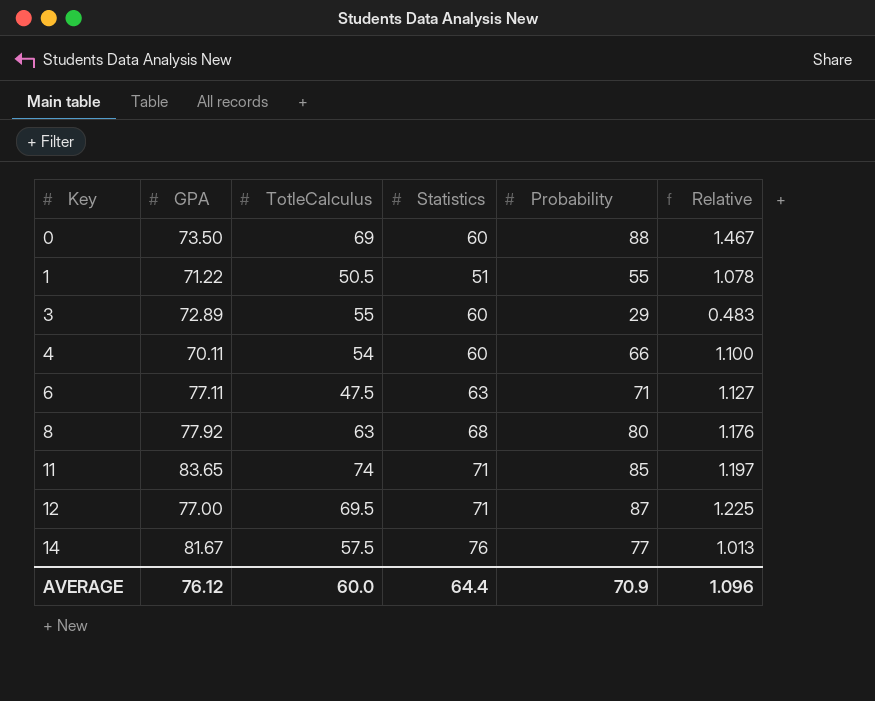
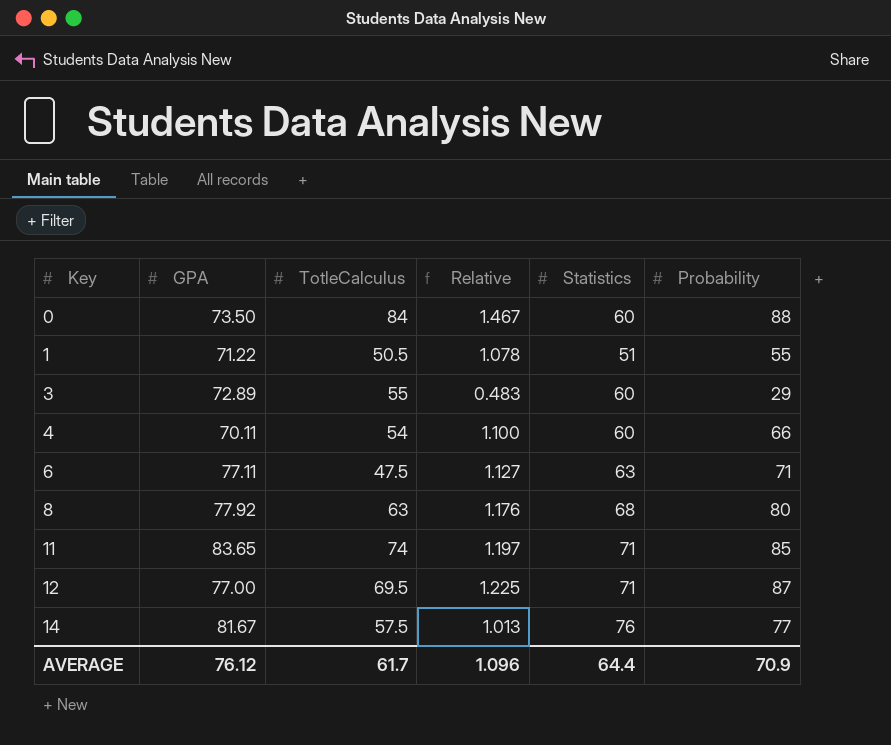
column Relative | position: 6 -> 4
0 | TotleCalculus: 69 -> 84
AVERAGE | TotleCalculus: 60.0 -> 61.7

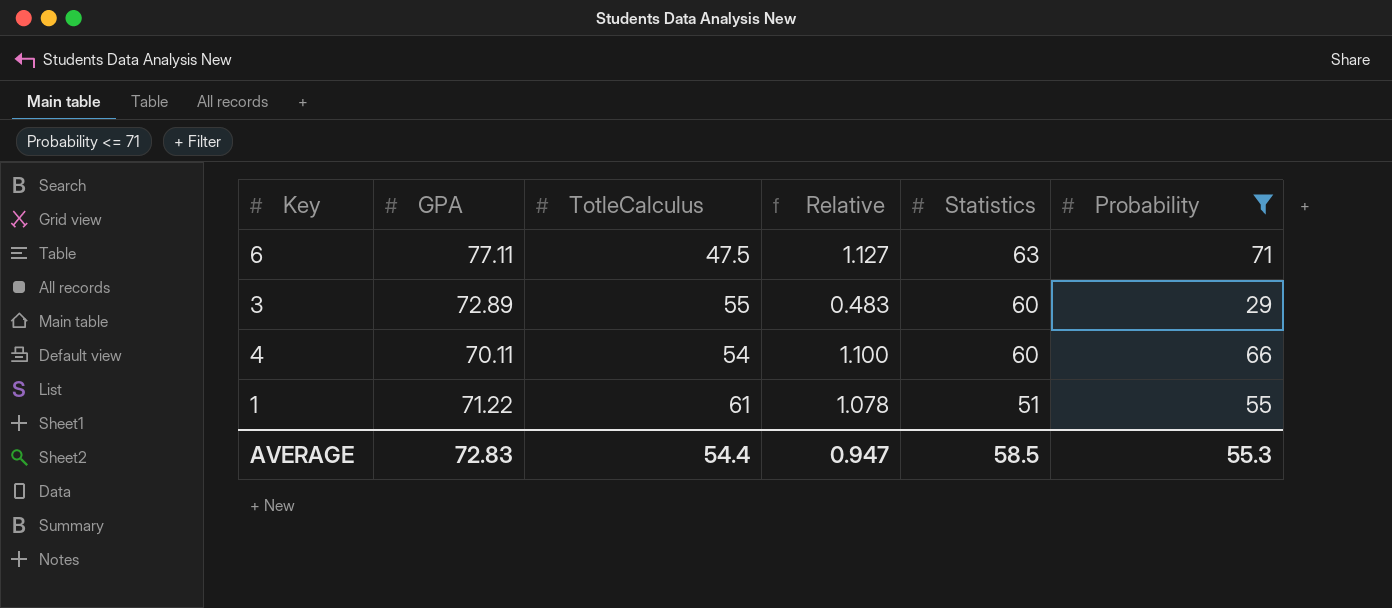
filter: none -> Probability <= 71
row order: Key ascending -> Statistics descending
1 | TotleCalculus: 50.5 -> 61
AVERAGE | GPA: 76.12 -> 72.83
AVERAGE | TotleCalculus: 61.7 -> 54.4
AVERAGE | Relative: 1.096 -> 0.947
AVERAGE | Statistics: 64.4 -> 58.5
AVERAGE | Probability: 70.9 -> 55.3

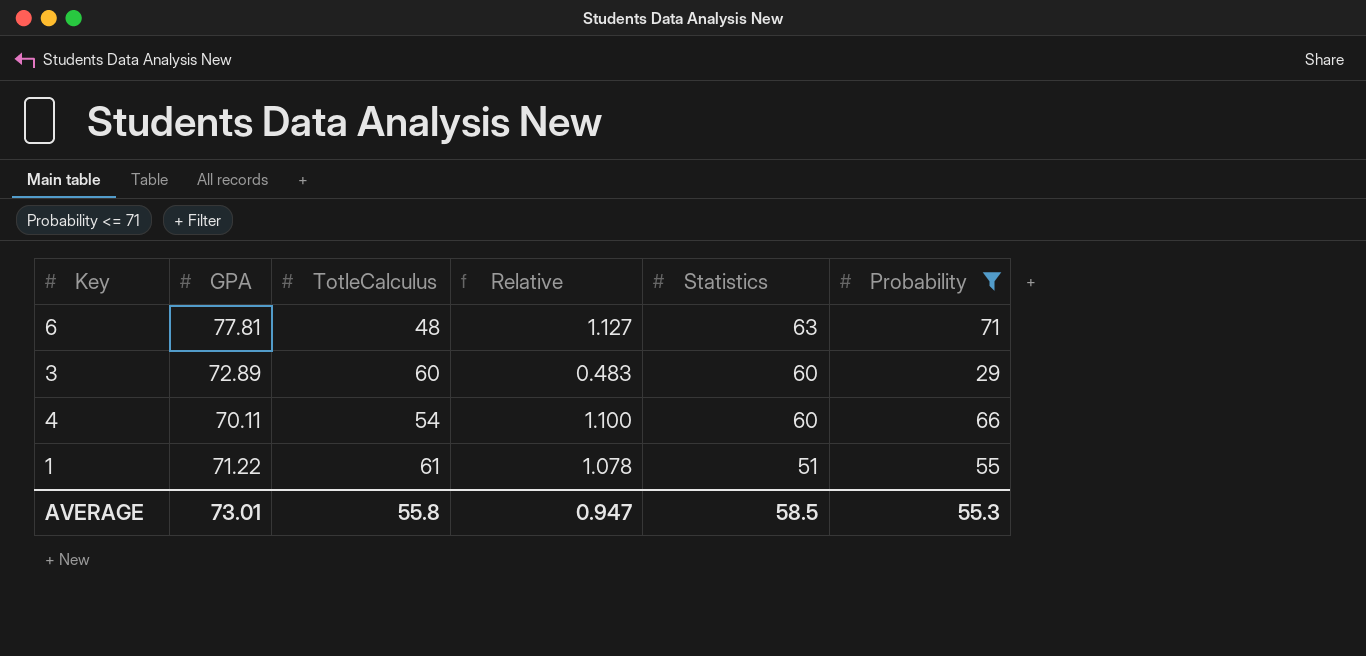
6 | GPA: 77.11 -> 77.81
6 | TotleCalculus: 47.5 -> 48
3 | TotleCalculus: 55 -> 60
AVERAGE | GPA: 72.83 -> 73.01
AVERAGE | TotleCalculus: 54.4 -> 55.8

